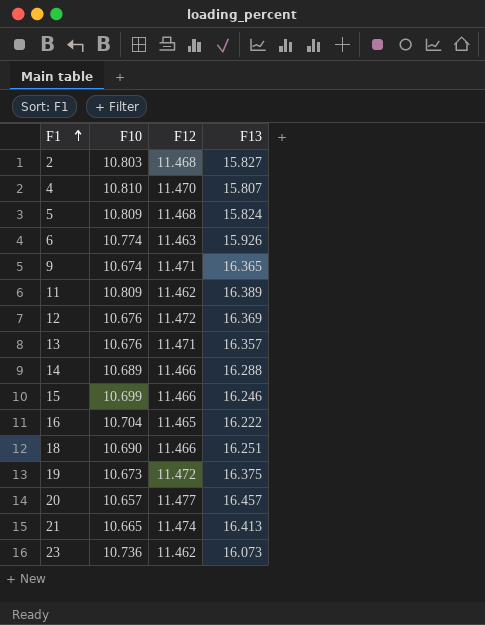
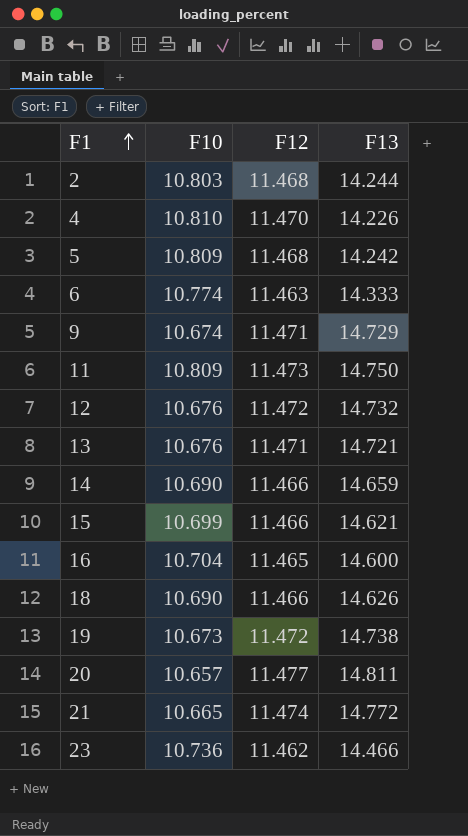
2 | F13: 15.827 -> 14.244
4 | F13: 15.807 -> 14.226
5 | F13: 15.824 -> 14.242
6 | F13: 15.926 -> 14.333
9 | F13: 16.365 -> 14.729
11 | F12: 11.462 -> 11.473
11 | F13: 16.389 -> 14.750
12 | F13: 16.369 -> 14.732
13 | F13: 16.357 -> 14.721
14 | F10: 10.689 -> 10.690
14 | F13: 16.288 -> 14.659
15 | F13: 16.246 -> 14.621
16 | F13: 16.222 -> 14.600
18 | F13: 16.251 -> 14.626
19 | F13: 16.375 -> 14.738
20 | F13: 16.457 -> 14.811
21 | F13: 16.413 -> 14.772
23 | F13: 16.073 -> 14.466

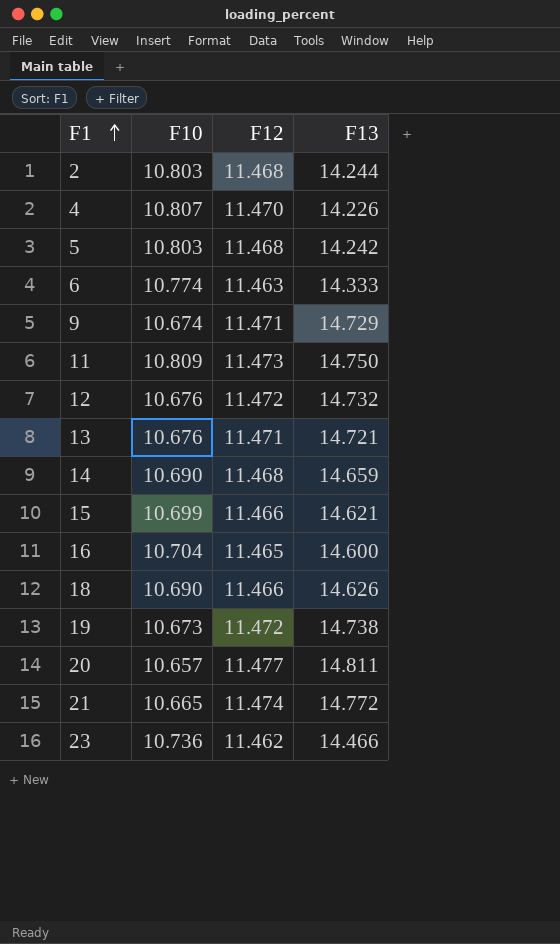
4 | F10: 10.810 -> 10.807
5 | F10: 10.809 -> 10.803
14 | F12: 11.466 -> 11.468

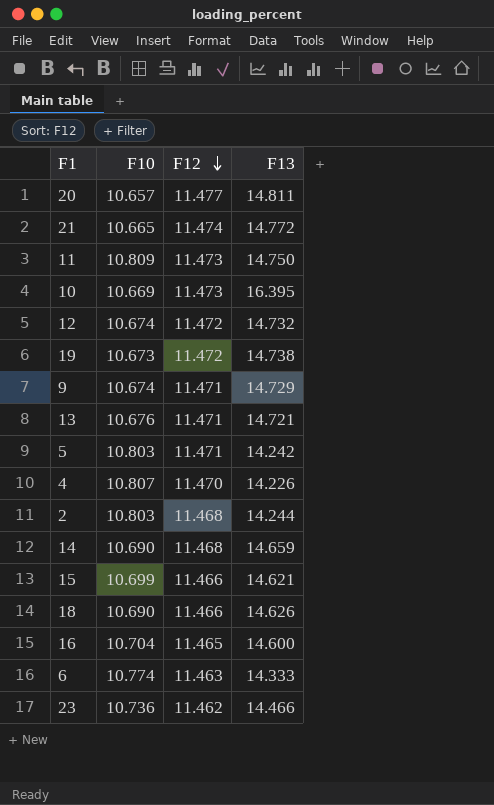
row order: F1 ascending -> F12 descending
row 10: none -> 10.669 | 11.473 | 16.395
12 | F10: 10.676 -> 10.674
5 | F12: 11.468 -> 11.471

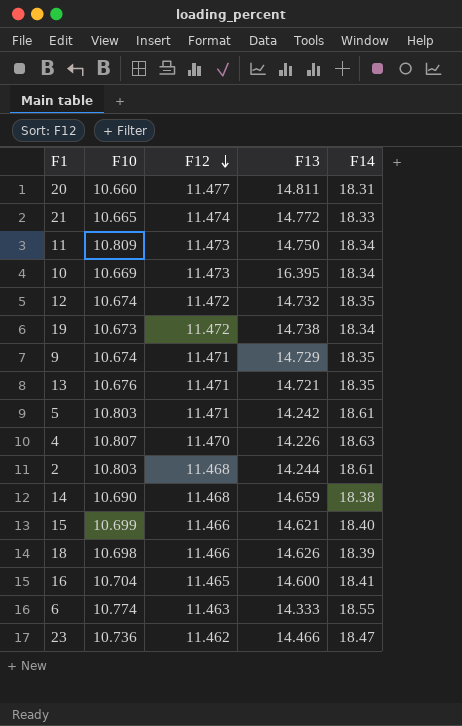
column F14 | position: none -> 5
20 | F10: 10.657 -> 10.660
18 | F10: 10.690 -> 10.698

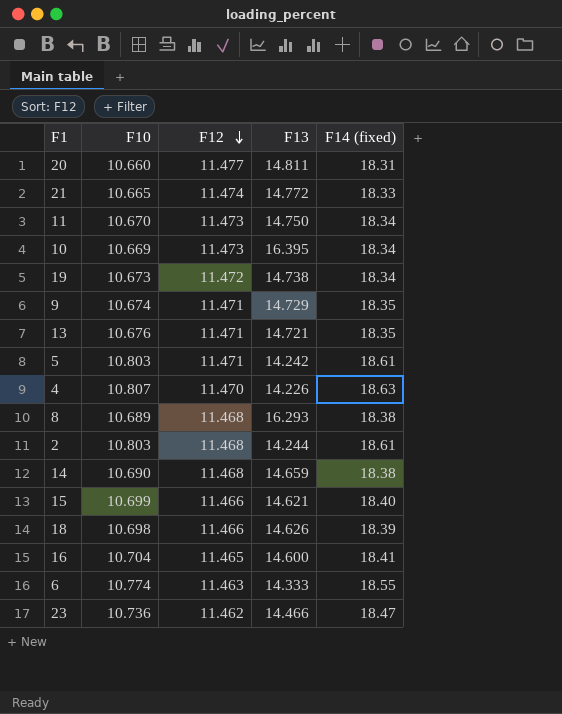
column name: F14 -> F14 (fixed)
row 12: 10.674 | 11.472 | 14.732 | 18.35 -> none
11 | F10: 10.809 -> 10.670
row 8: none -> 10.689 | 11.468 | 16.293 | 18.38

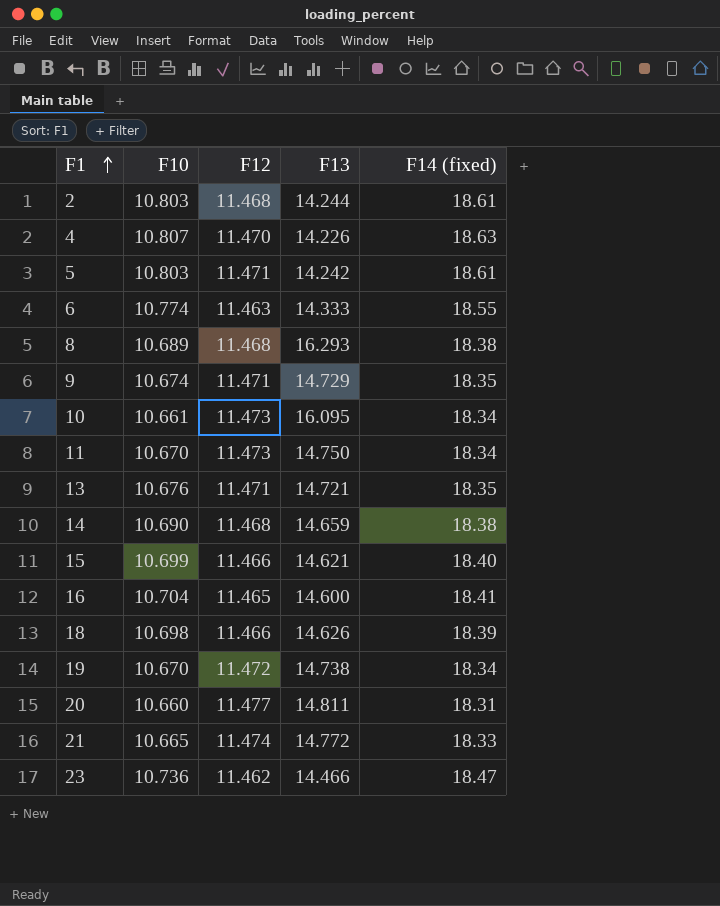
row order: F12 descending -> F1 ascending
10 | F10: 10.669 -> 10.661
10 | F13: 16.395 -> 16.095
19 | F10: 10.673 -> 10.670

